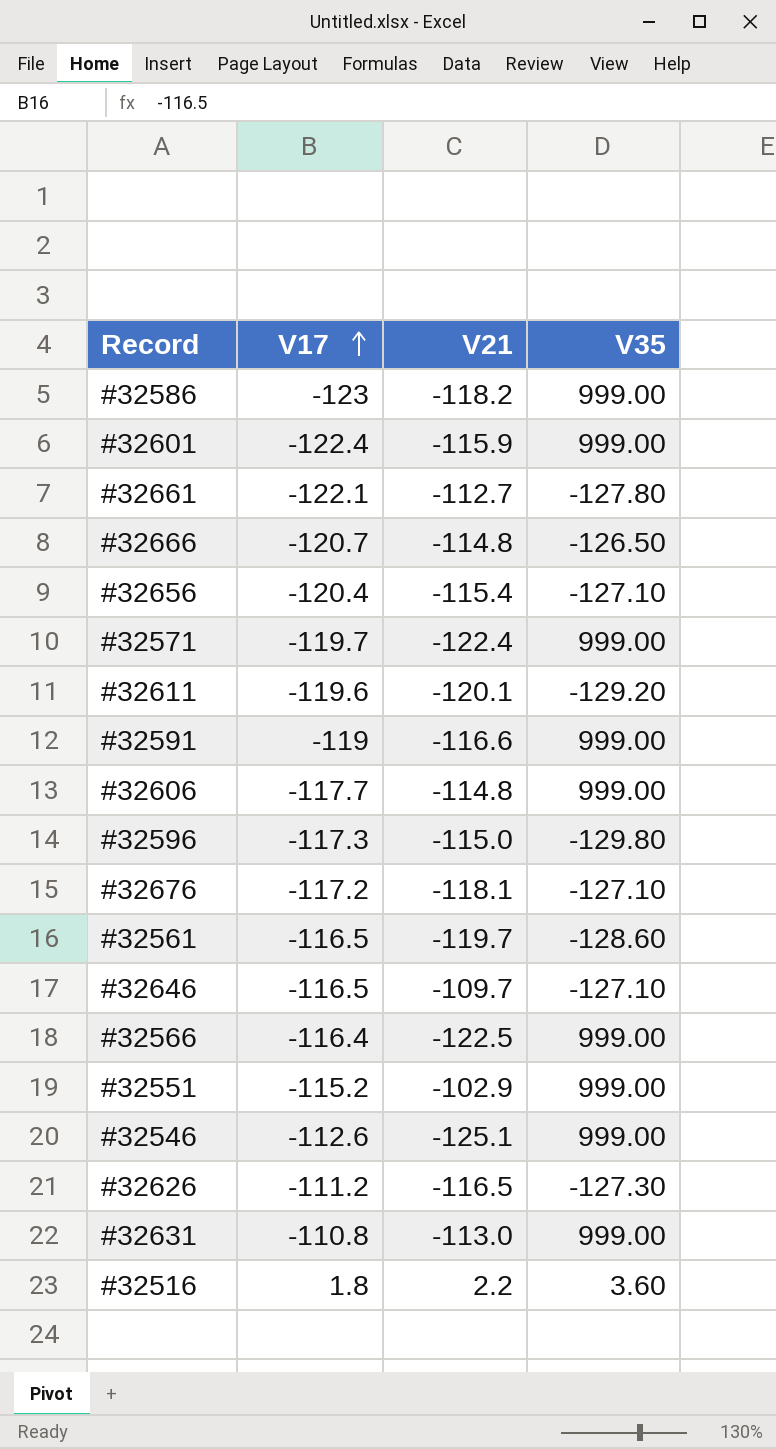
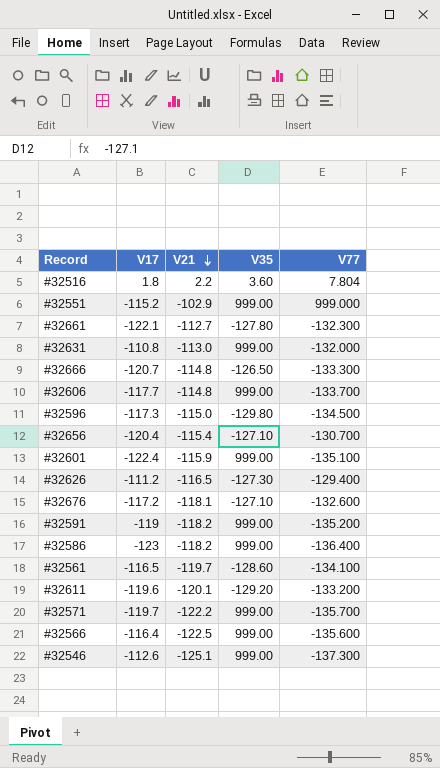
row order: V17 ascending -> V21 descending
column V77 | position: none -> 5
row #32646: -116.5 | -109.7 | -127.10 -> none
#32591 | V21: -116.6 -> -118.2
#32571 | V21: -122.4 -> -122.2

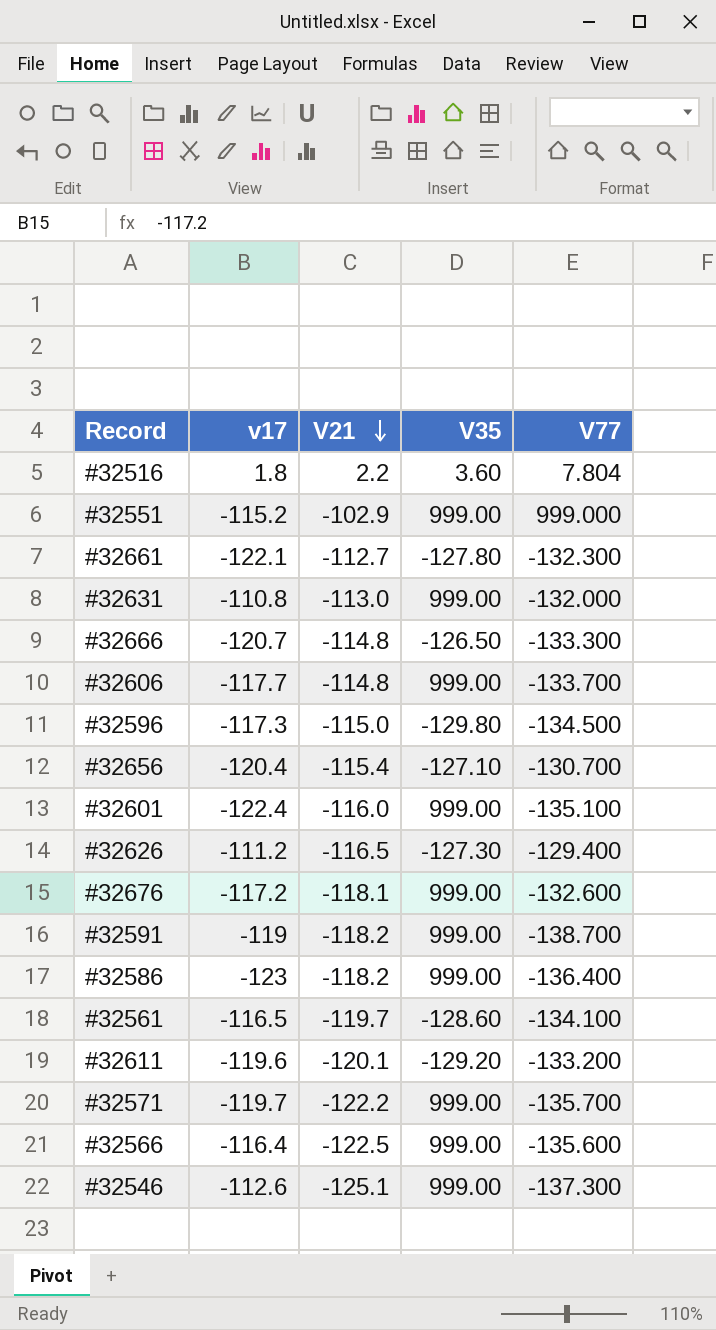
column name: V17 -> v17
#32601 | V21: -115.9 -> -116.0
#32676 | V35: -127.10 -> 999.00
#32591 | V77: -135.200 -> -138.700

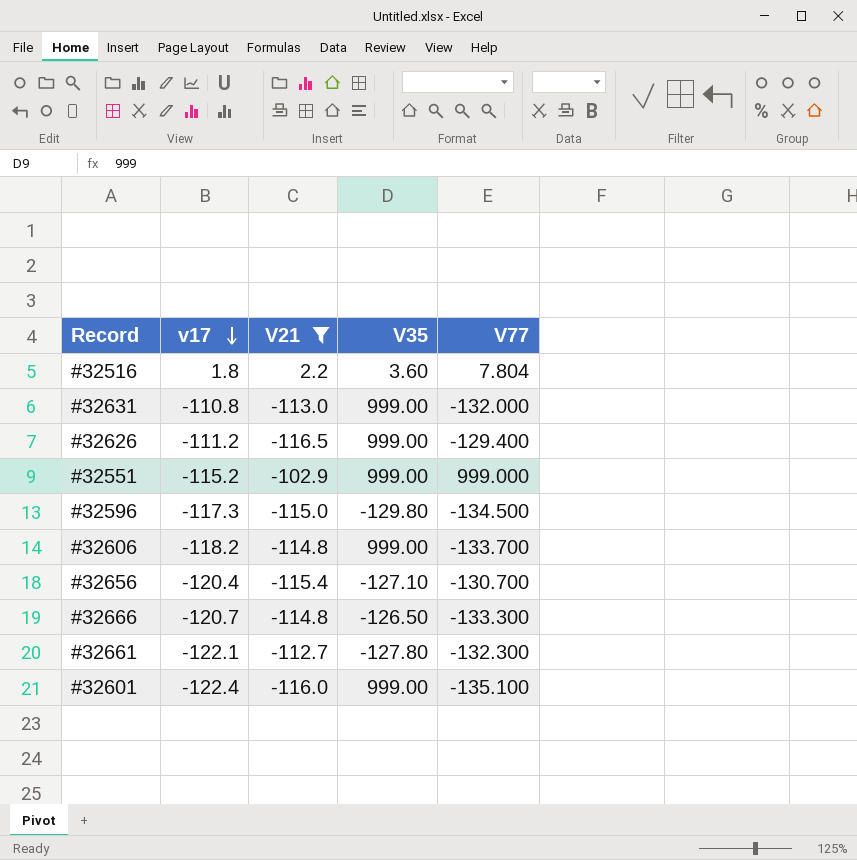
filter: none -> V21 >= -116.5
row order: V21 descending -> v17 descending
#32626 | V35: -127.30 -> 999.00
#32606 | v17: -117.7 -> -118.2

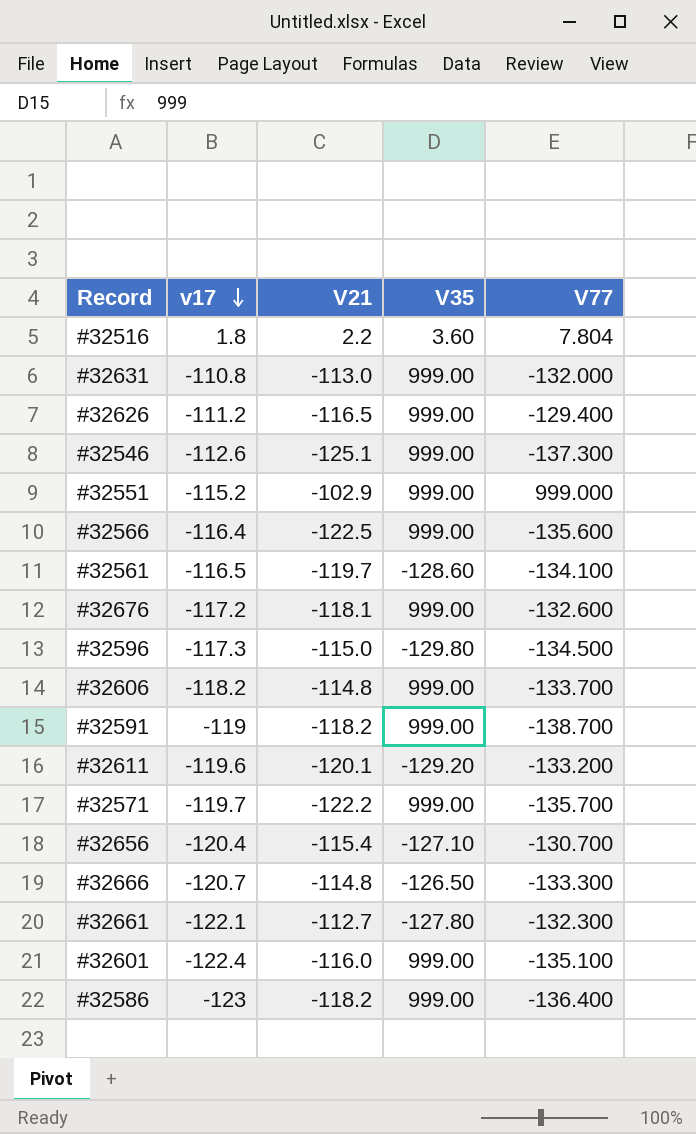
filter: V21 >= -116.5 -> none

